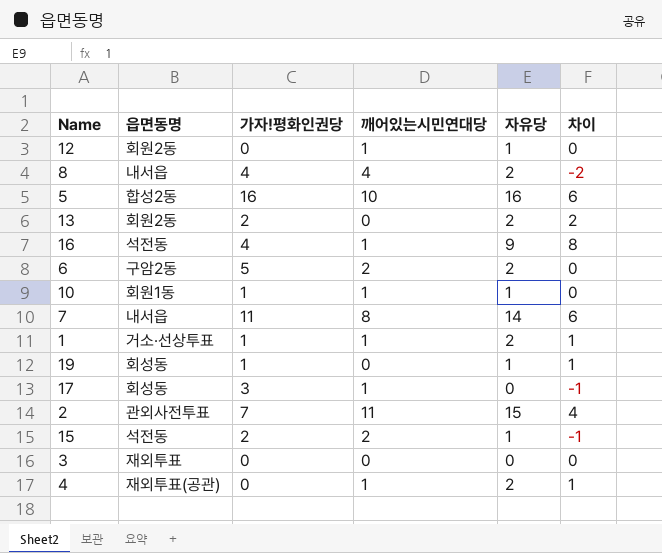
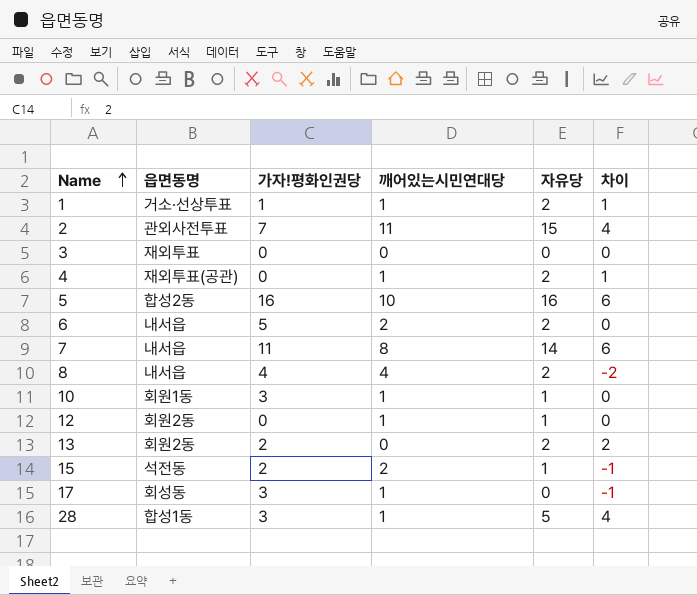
row order: none -> Name ascending
row 16: 석전동 | 4 | 1 | 9 | 8 -> none
row 19: 회성동 | 1 | 0 | 1 | 1 -> none
6 | 읍면동명: 구암2동 -> 내서읍
10 | 가자!평화인권당: 1 -> 3
row 28: none -> 합성1동 | 3 | 1 | 5 | 4

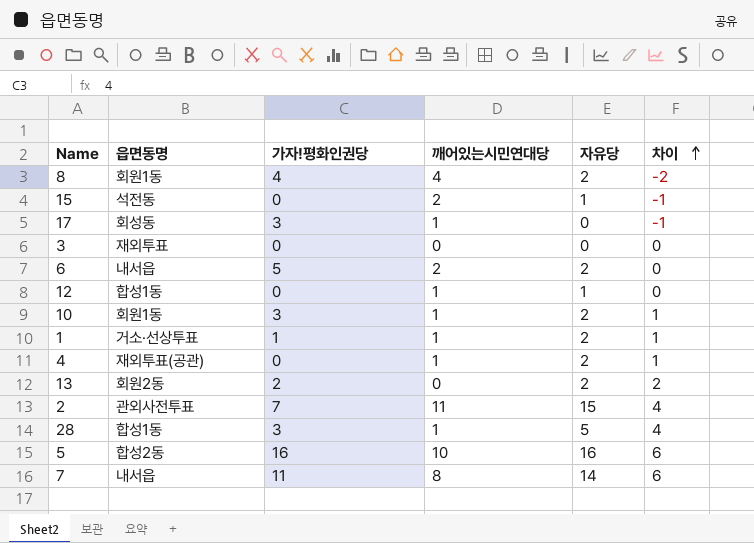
row order: Name ascending -> 차이 ascending
8 | 읍면동명: 내서읍 -> 회원1동
15 | 가자!평화인권당: 2 -> 0
12 | 읍면동명: 회원2동 -> 합성1동
10 | 자유당: 1 -> 2
10 | 차이: 0 -> 1

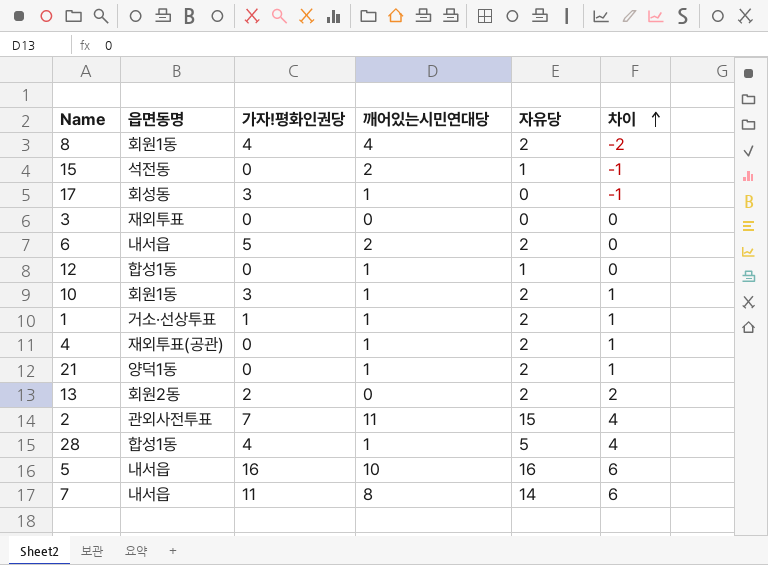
row 21: none -> 양덕1동 | 0 | 1 | 2 | 1
28 | 가자!평화인권당: 3 -> 4
5 | 읍면동명: 합성2동 -> 내서읍

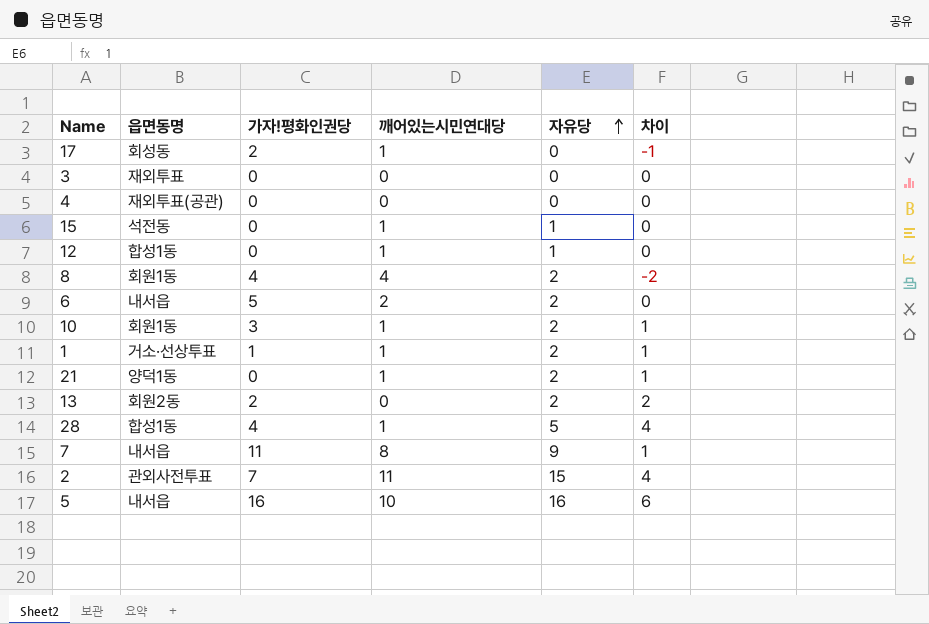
row order: 차이 ascending -> 자유당 ascending
17 | 가자!평화인권당: 3 -> 2
4 | 깨어있는시민연대당: 1 -> 0
4 | 자유당: 2 -> 0
4 | 차이: 1 -> 0
15 | 깨어있는시민연대당: 2 -> 1
15 | 차이: -1 -> 0
7 | 자유당: 14 -> 9
7 | 차이: 6 -> 1

